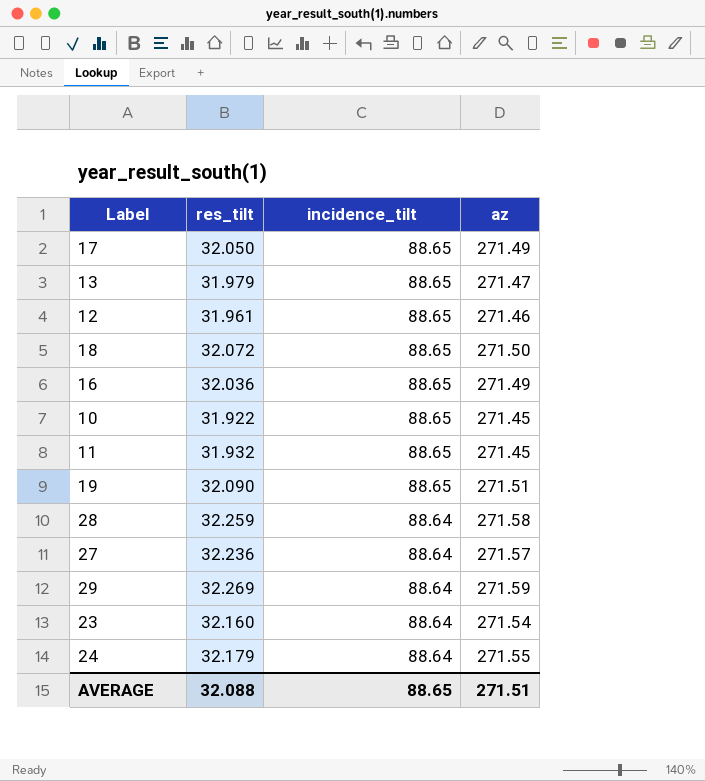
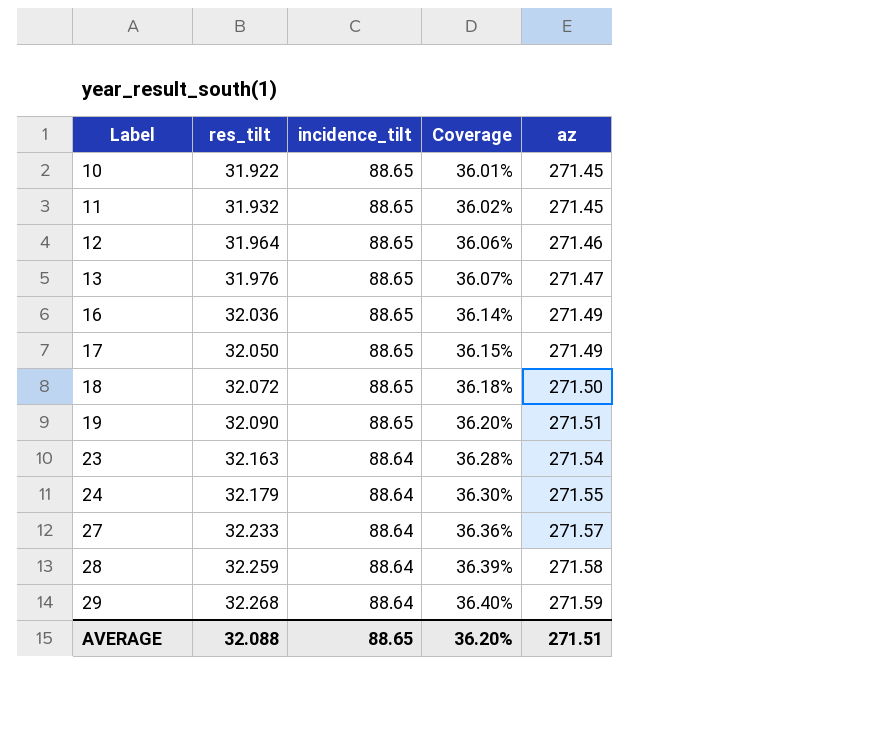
row order: incidence_tilt descending -> Label ascending
column Coverage | formula: none -> [res_tilt] / [incidence_tilt]
12 | res_tilt: 31.961 -> 31.964
13 | res_tilt: 31.979 -> 31.976
23 | res_tilt: 32.160 -> 32.163
27 | res_tilt: 32.236 -> 32.233
29 | res_tilt: 32.269 -> 32.268

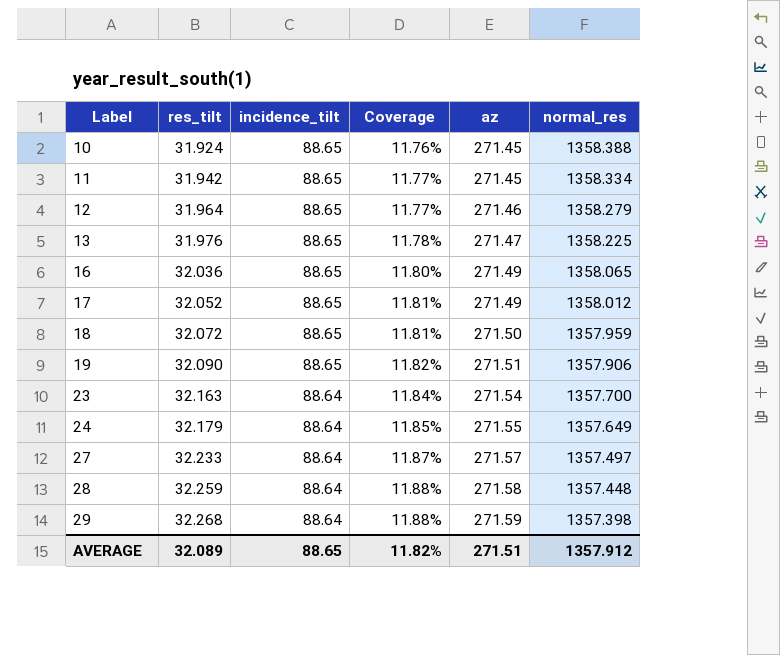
column Coverage | formula: [res_tilt] / [incidence_tilt] -> [res_tilt] / [az]
column normal_res | position: none -> 6
10 | res_tilt: 31.922 -> 31.924
11 | res_tilt: 31.932 -> 31.942
17 | res_tilt: 32.050 -> 32.052
AVERAGE | res_tilt: 32.088 -> 32.089
AVERAGE | Coverage: 36.20% -> 11.82%

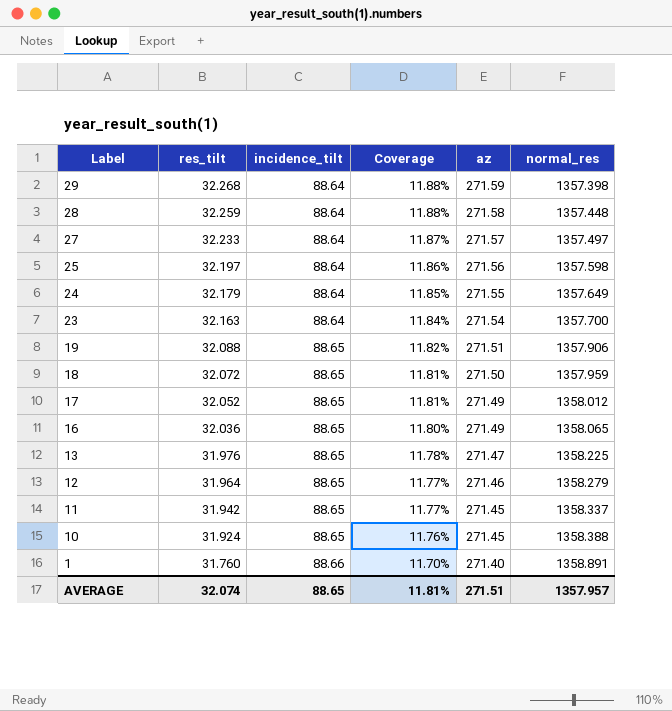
row order: Label ascending -> Label descending
row 25: none -> 32.197 | 88.64 | 11.86% | 271.56 | 1357.598
19 | res_tilt: 32.090 -> 32.088
11 | normal_res: 1358.334 -> 1358.337
row 1: none -> 31.760 | 88.66 | 11.70% | 271.40 | 1358.891
AVERAGE | res_tilt: 32.089 -> 32.074
AVERAGE | Coverage: 11.82% -> 11.81%
AVERAGE | normal_res: 1357.912 -> 1357.957

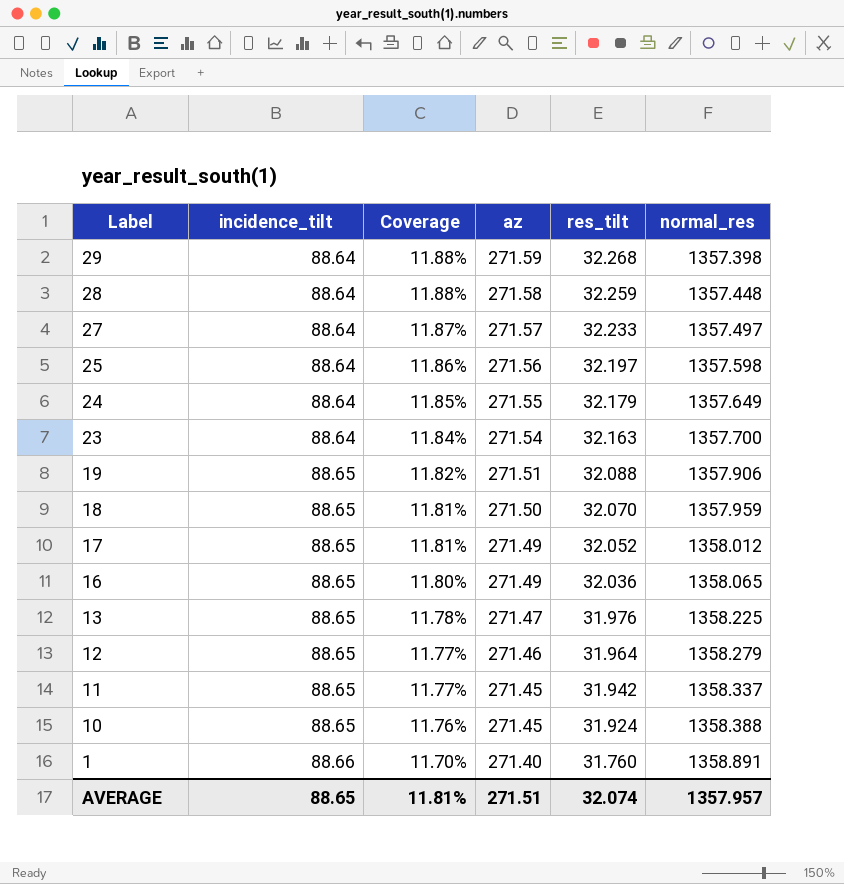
column res_tilt | position: 2 -> 5
18 | res_tilt: 32.072 -> 32.070

